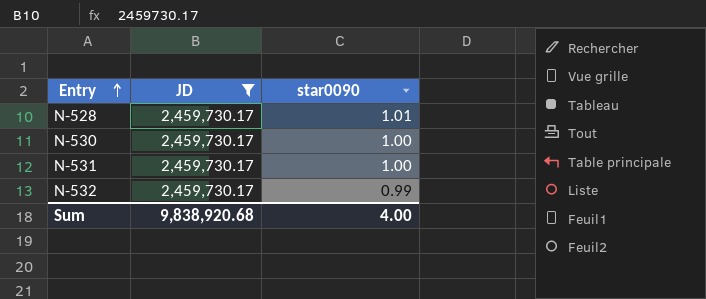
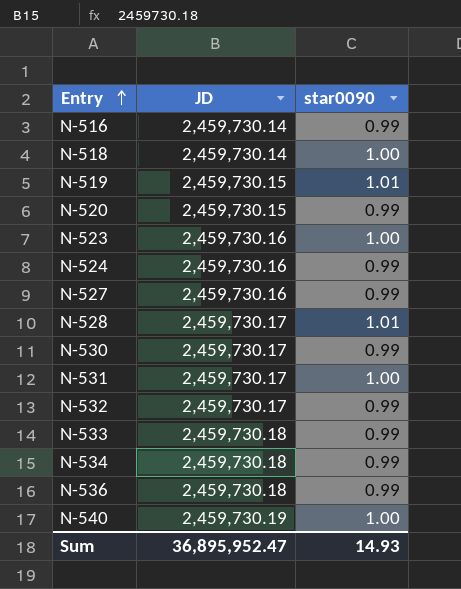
filter: JD = 2,459,730.17 -> none
N-530 | star0090: 1.00 -> 0.99
Sum | JD: 9,838,920.68 -> 36,895,952.47
Sum | star0090: 4.00 -> 14.93

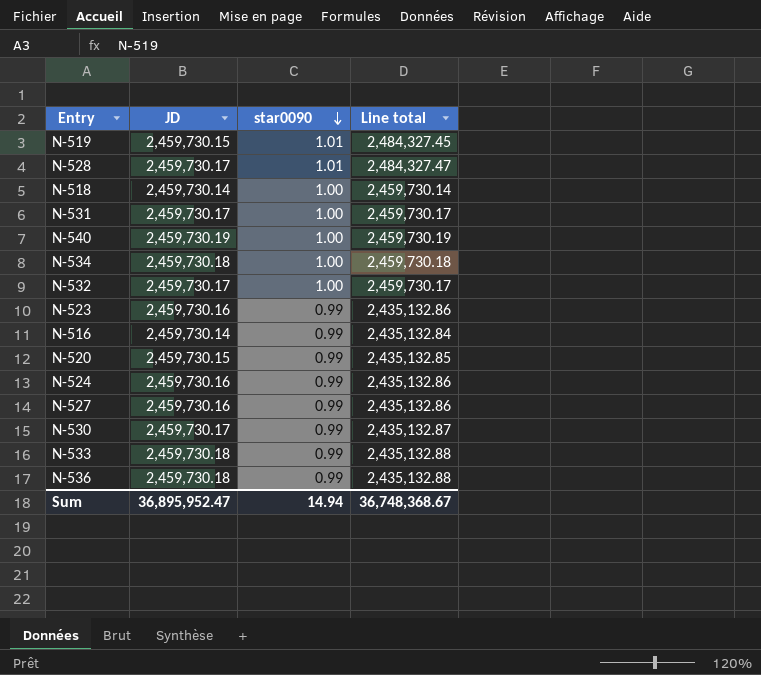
row order: Entry ascending -> star0090 descending
column Line total | formula: none -> [JD] * [star0090]
N-534 | star0090: 0.99 -> 1.00
N-532 | star0090: 0.99 -> 1.00
N-523 | star0090: 1.00 -> 0.99
Sum | star0090: 14.93 -> 14.94

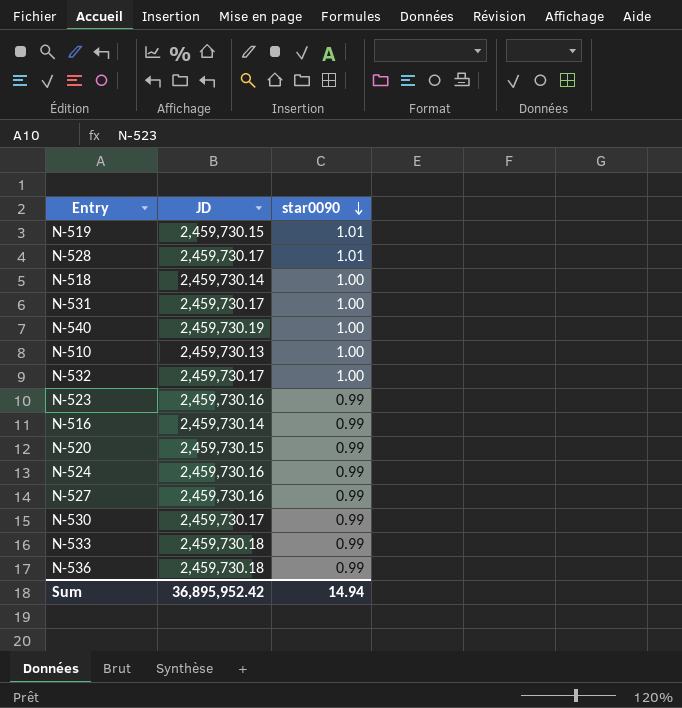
column Line total | formula: [JD] * [star0090] -> none
row N-534: 2,459,730.18 | 1.00 | 2,459,730.18 -> none
row N-510: none -> 2,459,730.13 | 1.00
Sum | JD: 36,895,952.47 -> 36,895,952.42

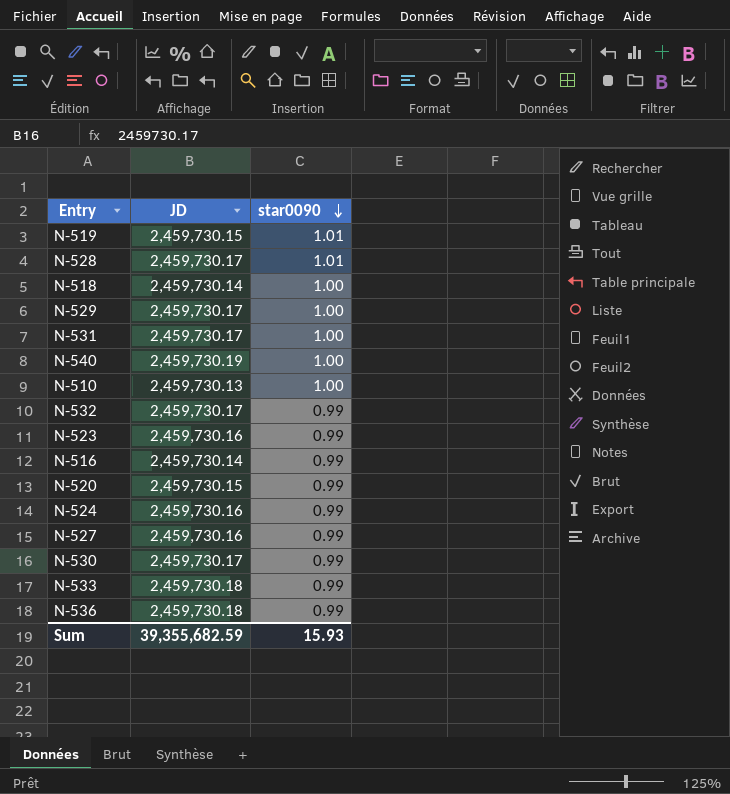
row N-529: none -> 2,459,730.17 | 1.00
N-532 | star0090: 1.00 -> 0.99
Sum | JD: 36,895,952.42 -> 39,355,682.59
Sum | star0090: 14.94 -> 15.93

